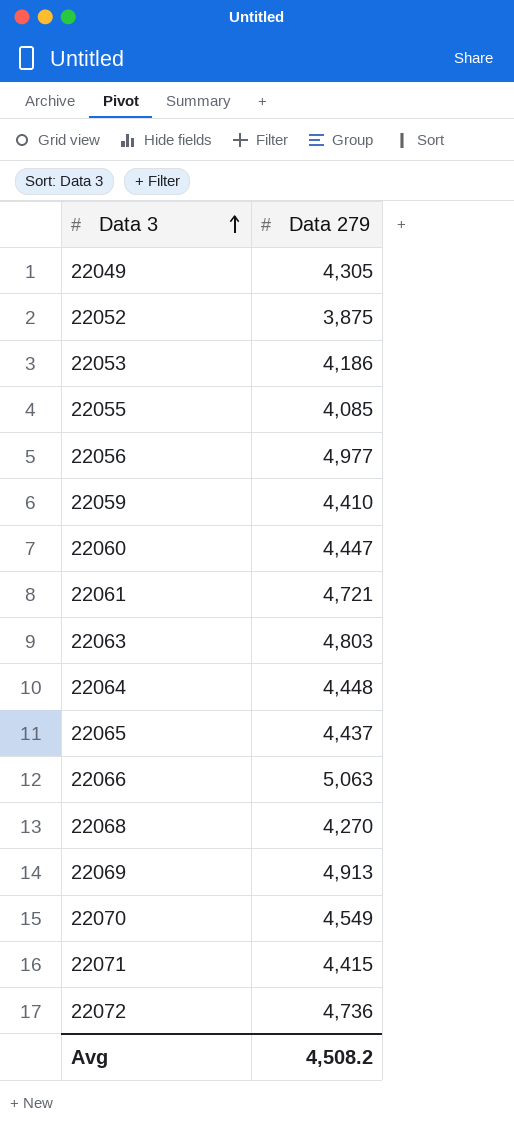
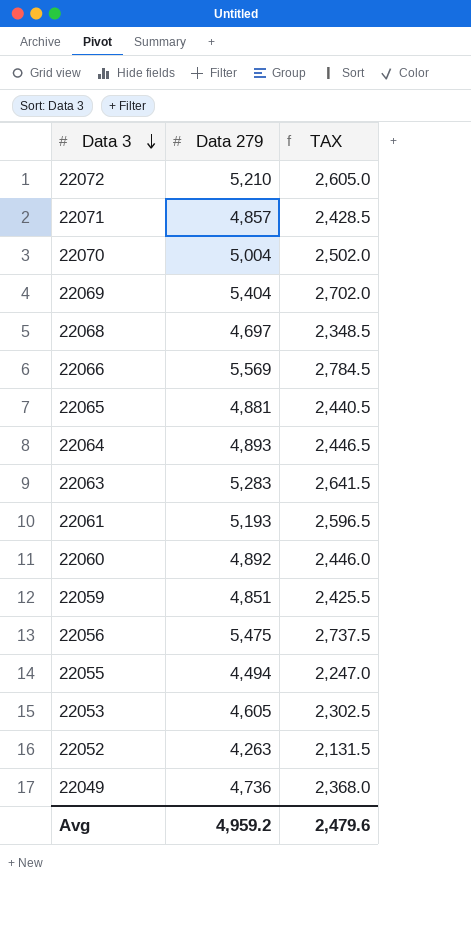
row order: Data 3 ascending -> Data 3 descending
column TAX | formula: none -> [Data 279] * 0.5
22072 | Data 279: 4,736 -> 5,210
22071 | Data 279: 4,415 -> 4,857
22070 | Data 279: 4,549 -> 5,004
22069 | Data 279: 4,913 -> 5,404
22068 | Data 279: 4,270 -> 4,697
22066 | Data 279: 5,063 -> 5,569
22065 | Data 279: 4,437 -> 4,881
22064 | Data 279: 4,448 -> 4,893
22063 | Data 279: 4,803 -> 5,283
22061 | Data 279: 4,721 -> 5,193
22060 | Data 279: 4,447 -> 4,892
22059 | Data 279: 4,410 -> 4,851
22056 | Data 279: 4,977 -> 5,475
22055 | Data 279: 4,085 -> 4,494
22053 | Data 279: 4,186 -> 4,605
22052 | Data 279: 3,875 -> 4,263
22049 | Data 279: 4,305 -> 4,736
Avg | Data 279: 4,508.2 -> 4,959.2

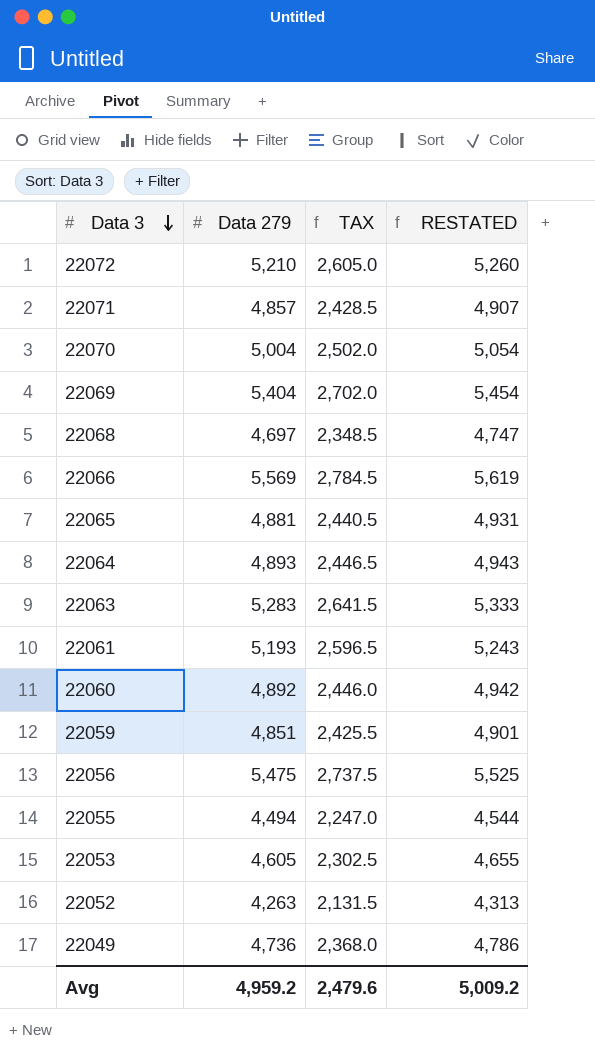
column RESTATED | formula: none -> [Data 279] + 50

